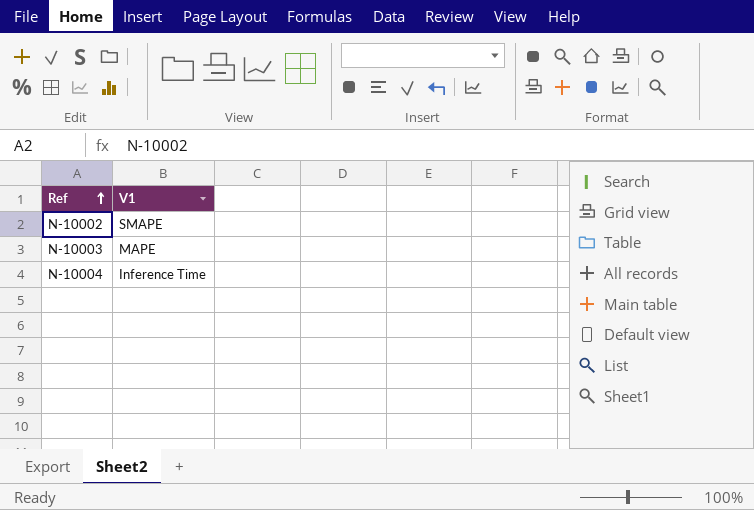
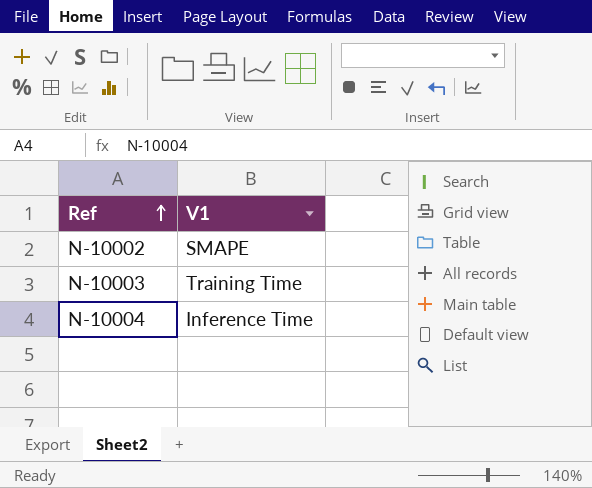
N-10003 | V1: MAPE -> Training Time

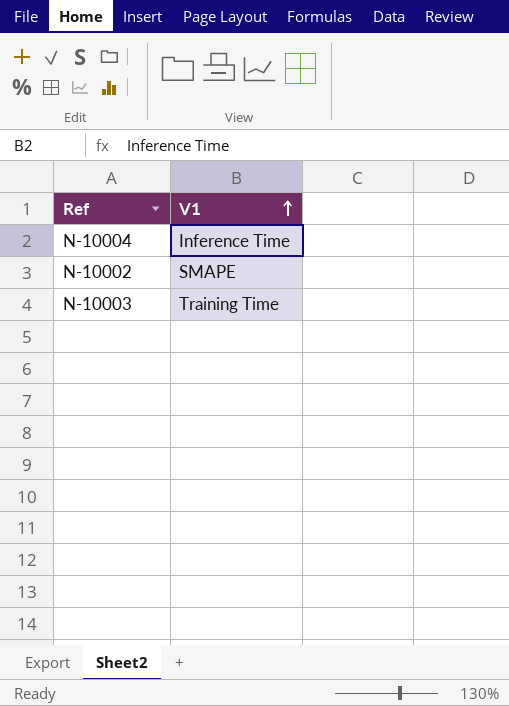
row order: Ref ascending -> V1 ascending

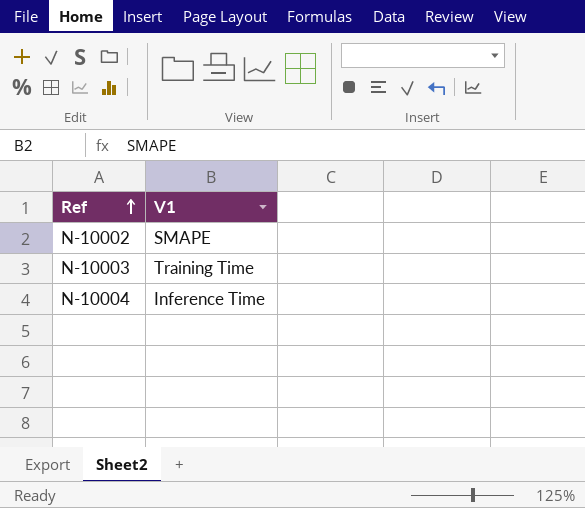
row order: V1 ascending -> Ref ascending

